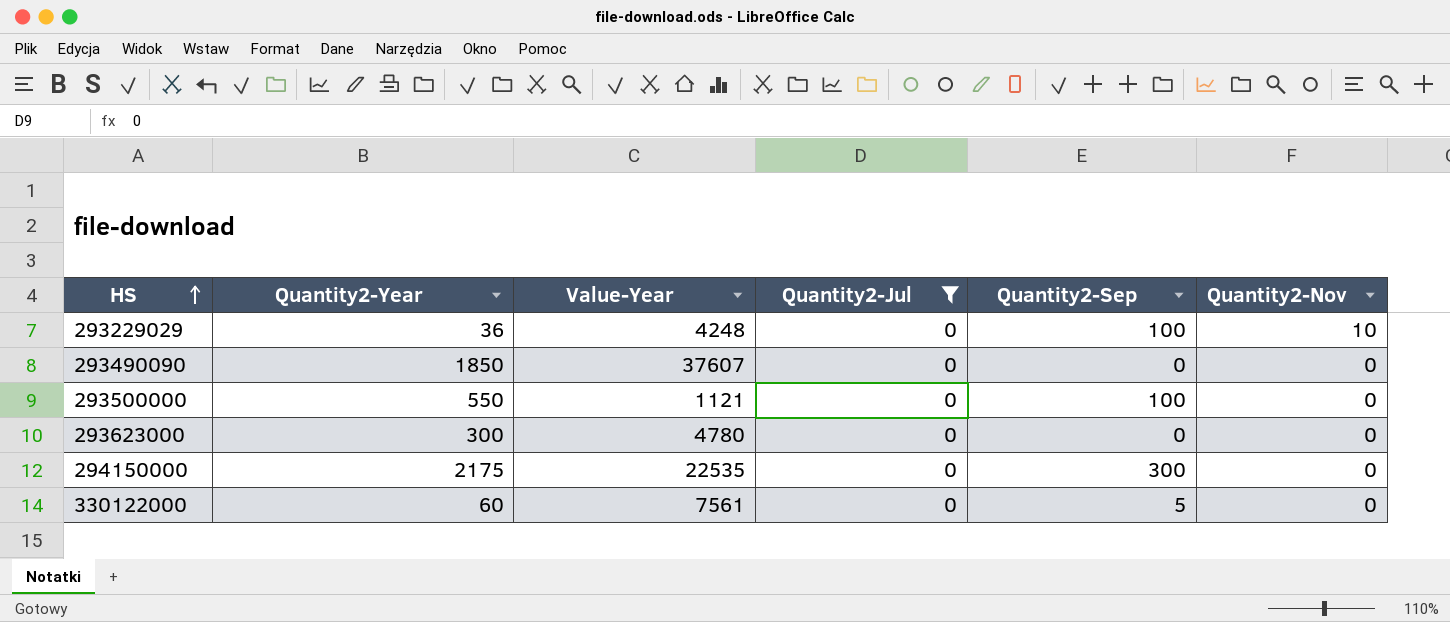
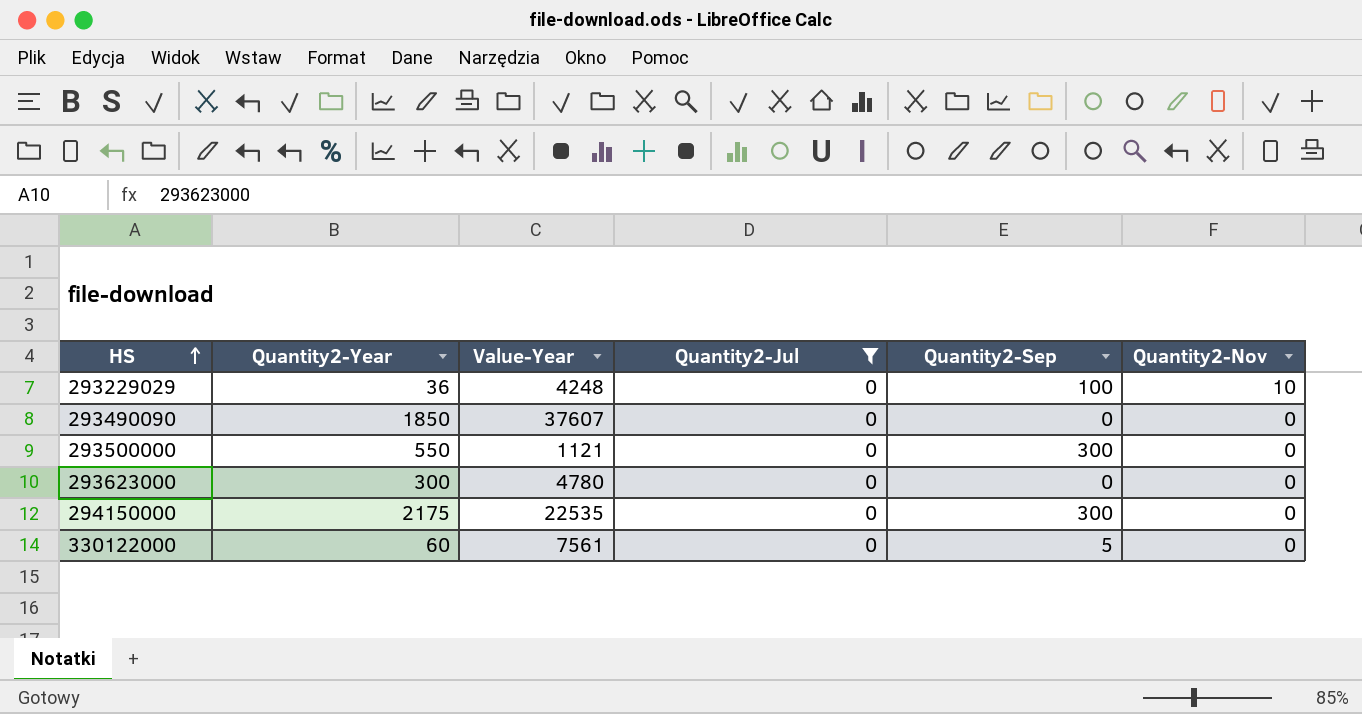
293500000 | Quantity2-Sep: 100 -> 300

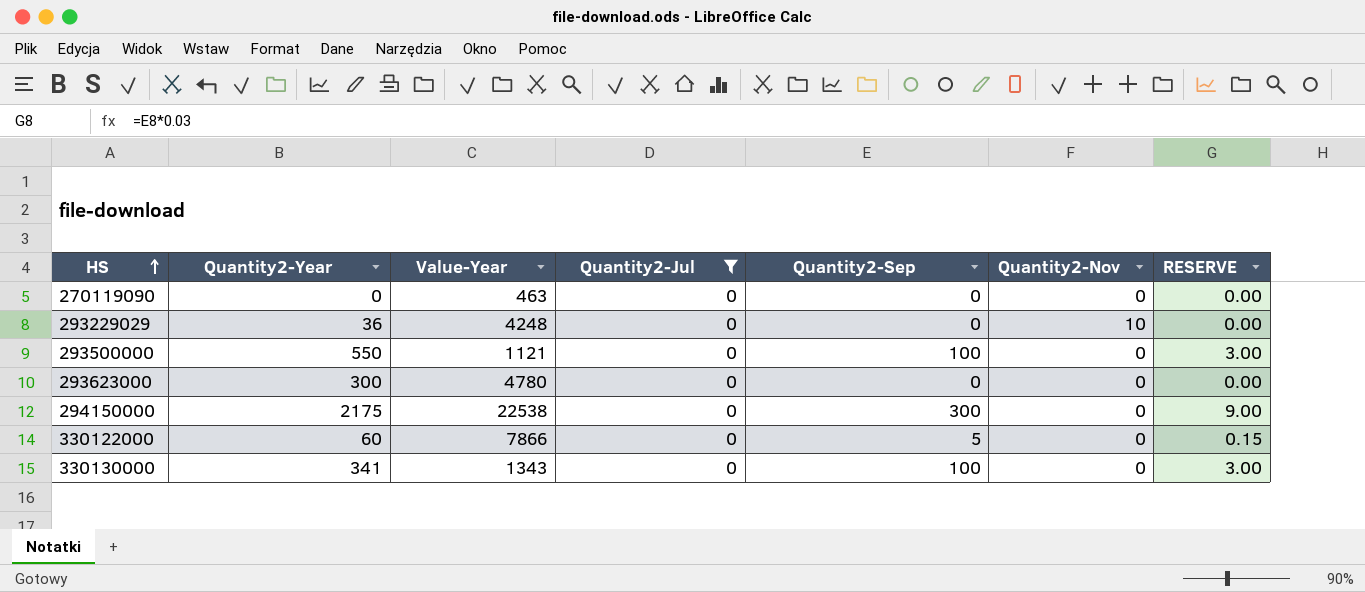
column RESERVE | formula: none -> [Quantity2-Sep] * 0.03
row 293490090: 1850 | 37607 | 0 | 0 | 0 -> none
row 270119090: none -> 0 | 463 | 0 | 0 | 0 | 0.00
293229029 | Quantity2-Sep: 100 -> 0
293500000 | Quantity2-Sep: 300 -> 100
294150000 | Value-Year: 22535 -> 22538
330122000 | Value-Year: 7561 -> 7866
row 330130000: none -> 341 | 1343 | 0 | 100 | 0 | 3.00

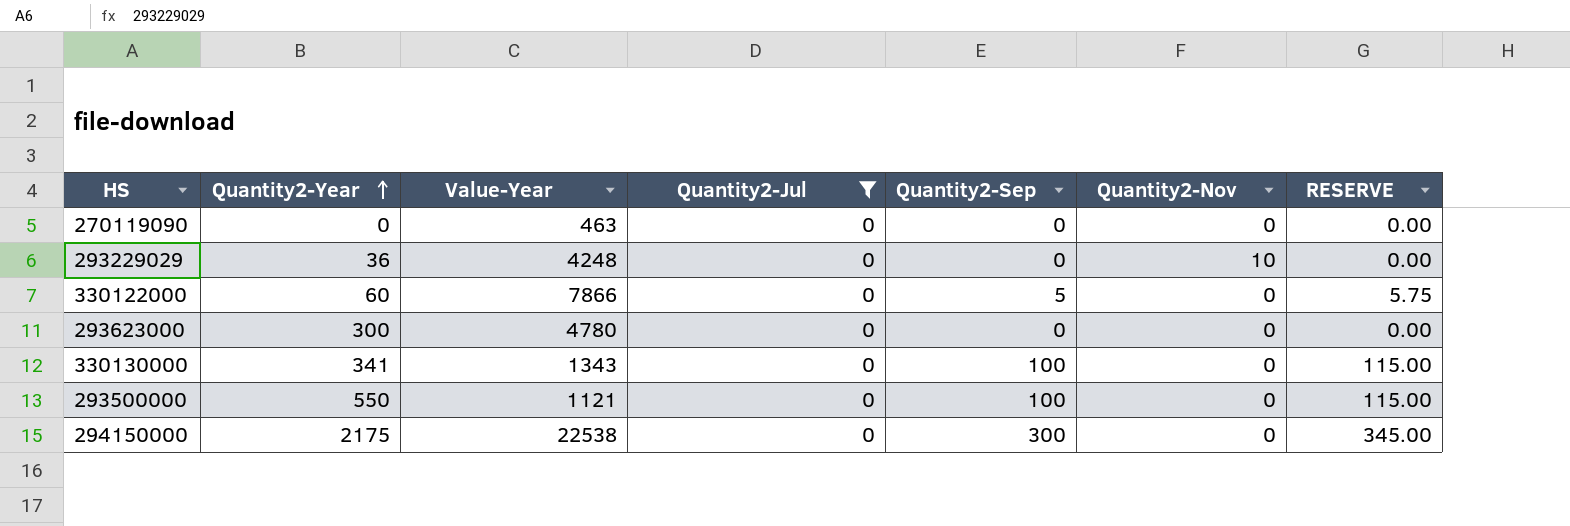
row order: HS ascending -> Quantity2-Year ascending
column RESERVE | formula: [Quantity2-Sep] * 0.03 -> [Quantity2-Sep] * 1.15

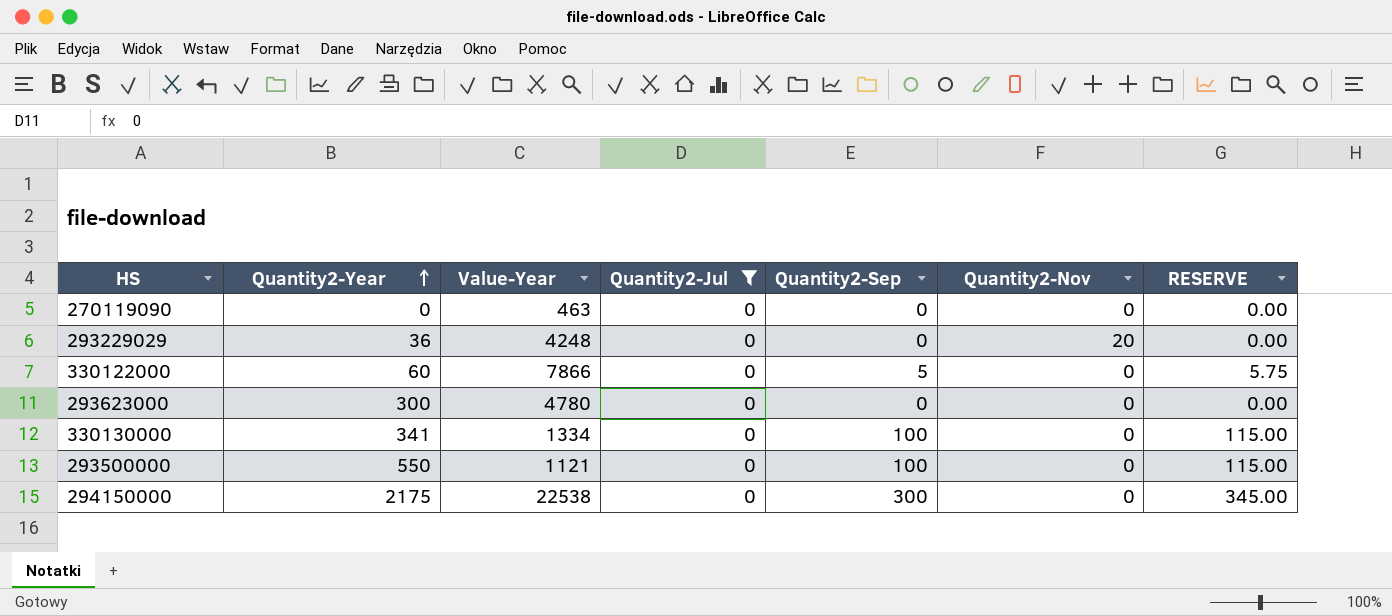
293229029 | Quantity2-Nov: 10 -> 20
330130000 | Value-Year: 1343 -> 1334

